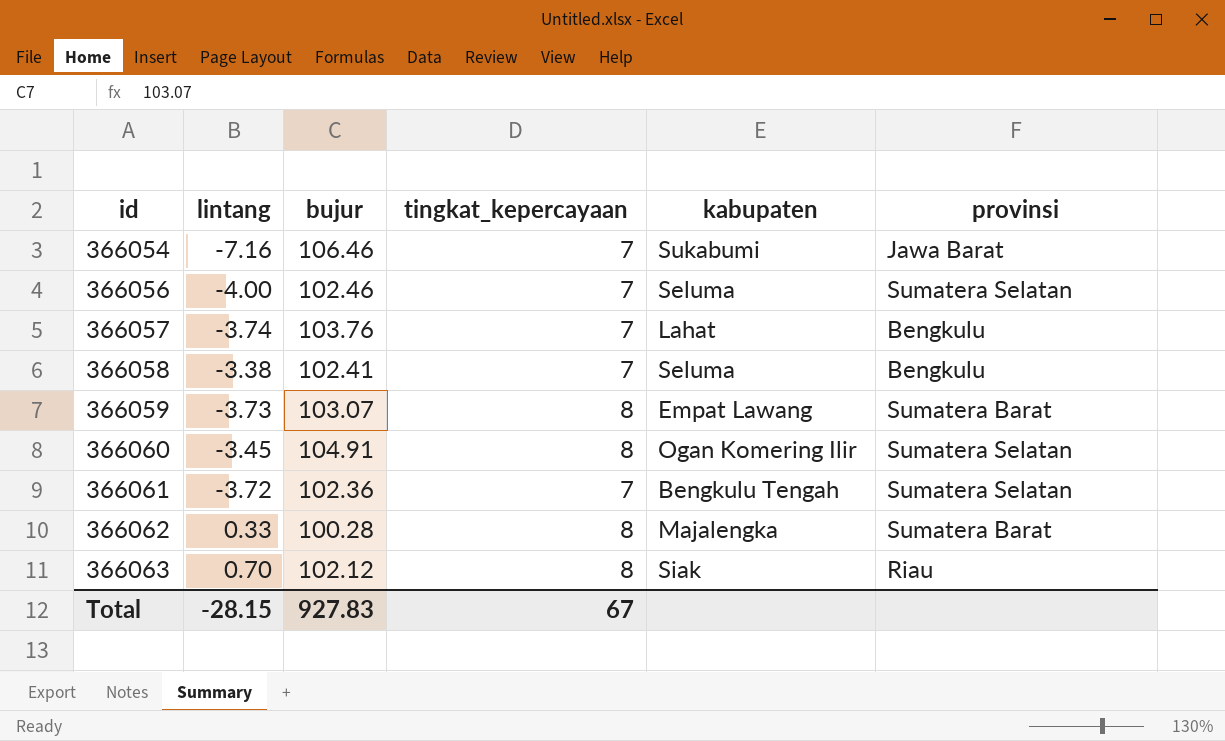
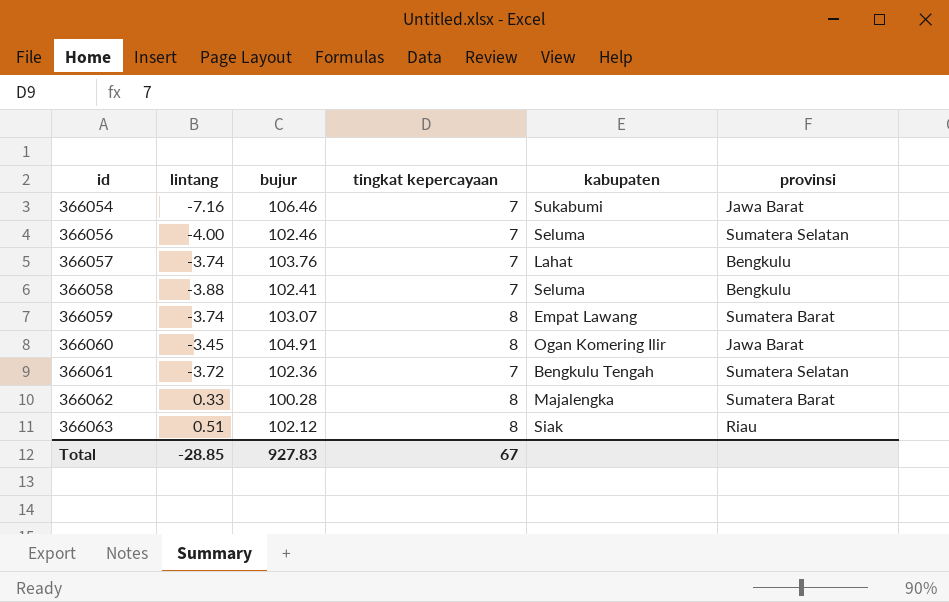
column name: tingkat_kepercayaan -> tingkat kepercayaan
366058 | lintang: -3.38 -> -3.88
366059 | lintang: -3.73 -> -3.74
366060 | provinsi: Sumatera Selatan -> Jawa Barat
366063 | lintang: 0.70 -> 0.51
Total | lintang: -28.15 -> -28.85

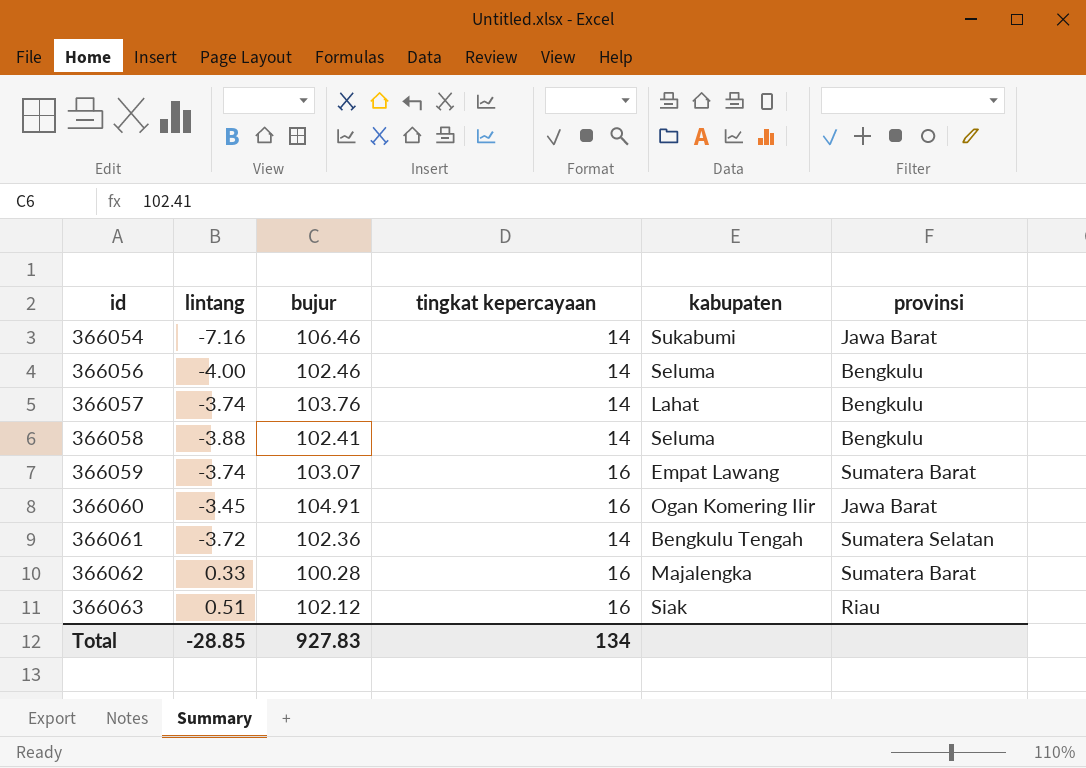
366054 | tingkat kepercayaan: 7 -> 14
366056 | tingkat kepercayaan: 7 -> 14
366056 | provinsi: Sumatera Selatan -> Bengkulu
366057 | tingkat kepercayaan: 7 -> 14
366058 | tingkat kepercayaan: 7 -> 14
366059 | tingkat kepercayaan: 8 -> 16
366060 | tingkat kepercayaan: 8 -> 16
366061 | tingkat kepercayaan: 7 -> 14
366062 | tingkat kepercayaan: 8 -> 16
366063 | tingkat kepercayaan: 8 -> 16
Total | tingkat kepercayaan: 67 -> 134

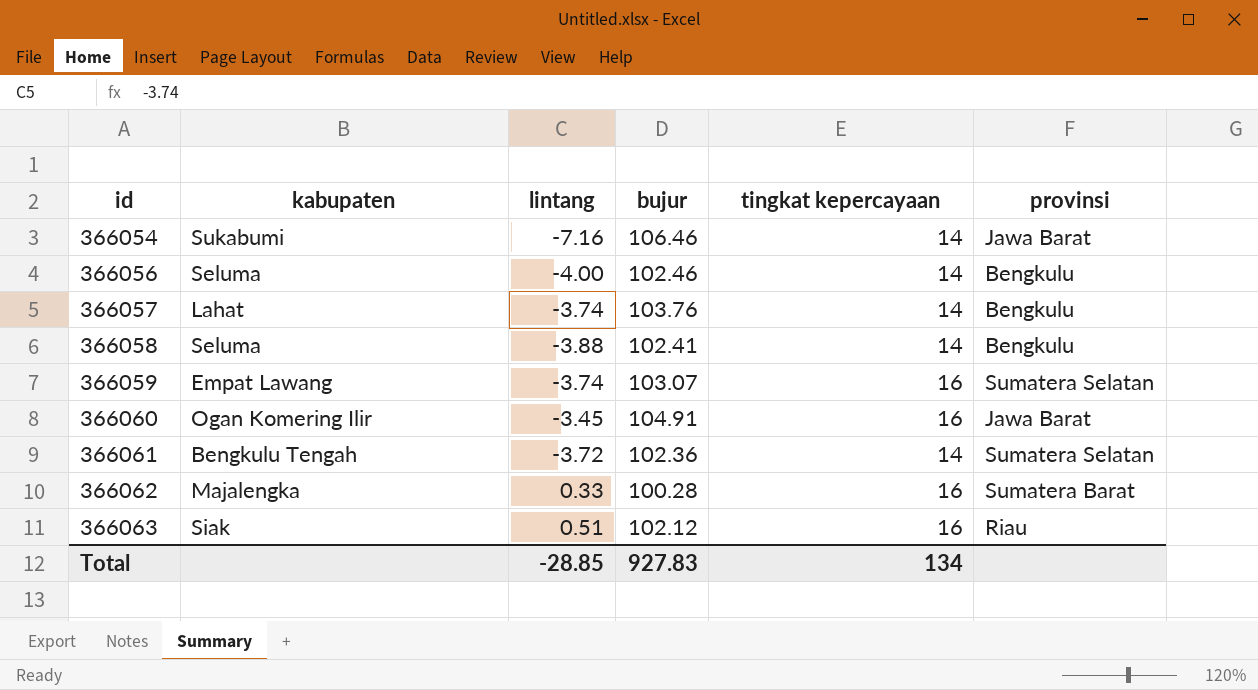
column kabupaten | position: 5 -> 2
366059 | provinsi: Sumatera Barat -> Sumatera Selatan

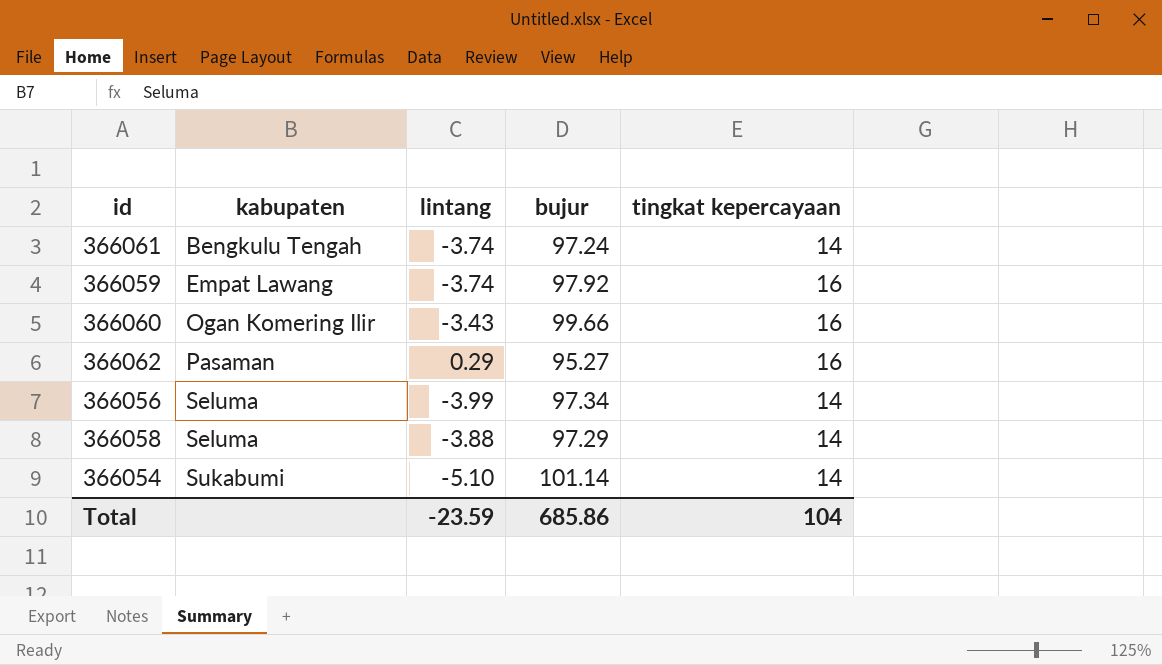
row order: id ascending -> kabupaten ascending
column provinsi | position: 6 -> none
row 366057: Lahat | -3.74 | 103.76 | 14 | Bengkulu -> none
row 366063: Siak | 0.51 | 102.12 | 16 | Riau -> none
366061 | lintang: -3.72 -> -3.74
366061 | bujur: 102.36 -> 97.24
366059 | bujur: 103.07 -> 97.92
366060 | lintang: -3.45 -> -3.43
366060 | bujur: 104.91 -> 99.66
366062 | kabupaten: Majalengka -> Pasaman
366062 | lintang: 0.33 -> 0.29
366062 | bujur: 100.28 -> 95.27
366056 | lintang: -4.00 -> -3.99
366056 | bujur: 102.46 -> 97.34
366058 | bujur: 102.41 -> 97.29
366054 | lintang: -7.16 -> -5.10
366054 | bujur: 106.46 -> 101.14
Total | lintang: -28.85 -> -23.59
Total | bujur: 927.83 -> 685.86
Total | tingkat kepercayaan: 134 -> 104

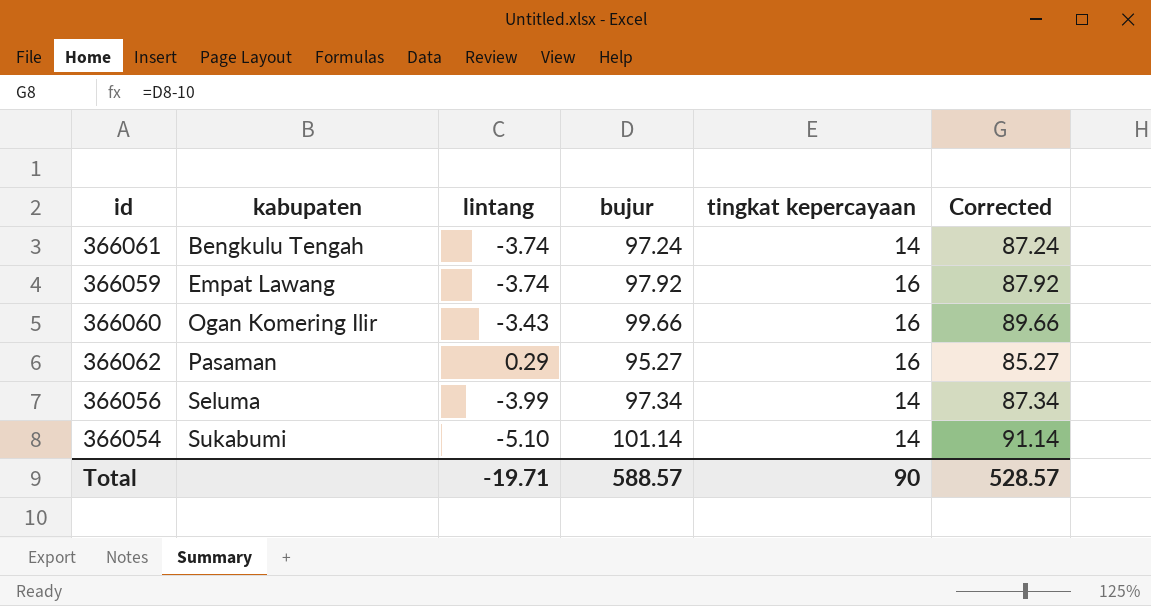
column Corrected | formula: none -> [bujur] - 10
row 366058: Seluma | -3.88 | 97.29 | 14 -> none
Total | lintang: -23.59 -> -19.71
Total | bujur: 685.86 -> 588.57
Total | tingkat kepercayaan: 104 -> 90

